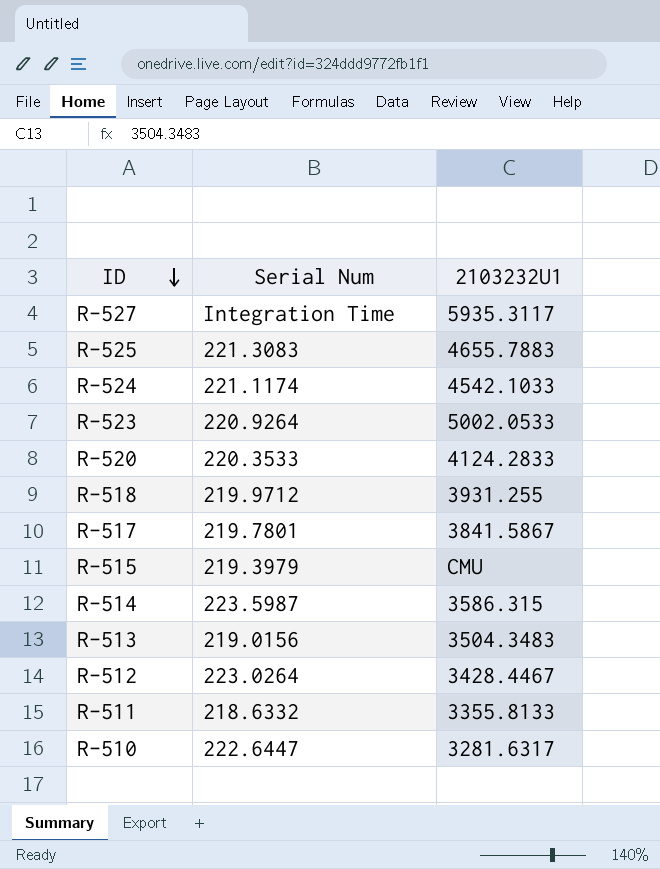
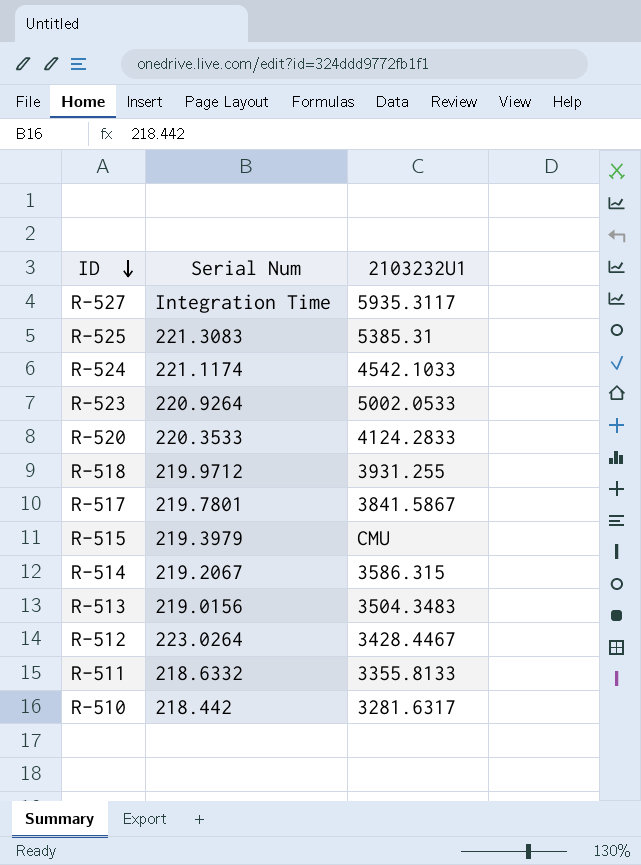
R-525 | 2103232U1: 4655.7883 -> 5385.31
R-514 | Serial Num: 223.5987 -> 219.2067
R-510 | Serial Num: 222.6447 -> 218.442

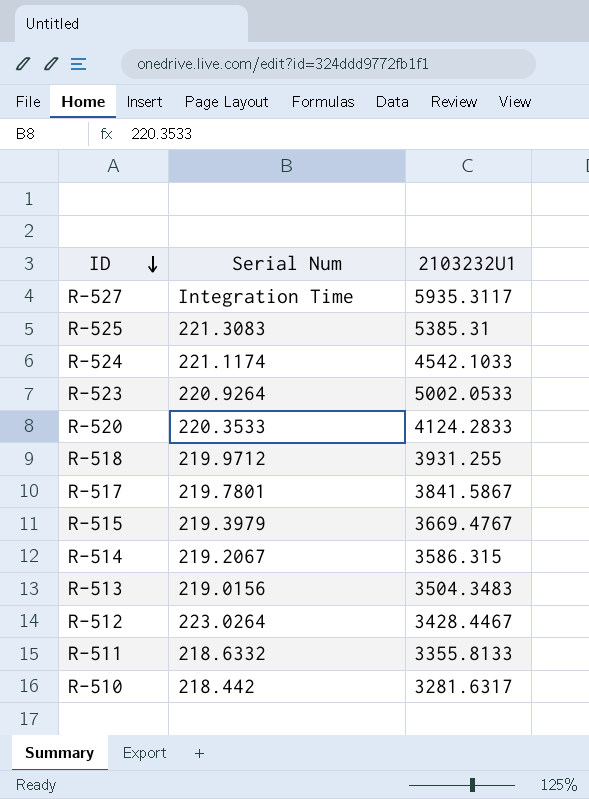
R-515 | 2103232U1: CMU -> 3669.4767

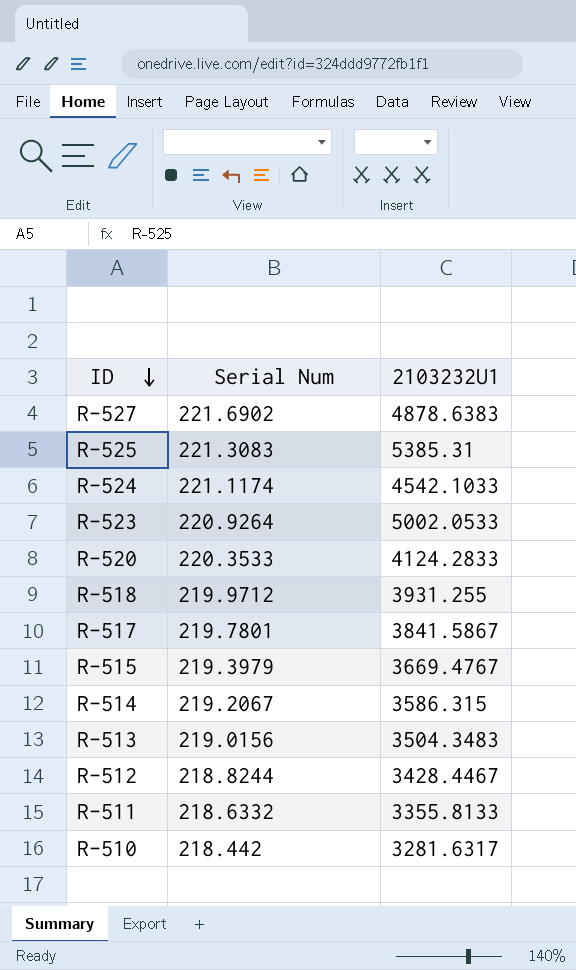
R-527 | Serial Num: Integration Time -> 221.6902
R-527 | 2103232U1: 5935.3117 -> 4878.6383
R-512 | Serial Num: 223.0264 -> 218.8244

